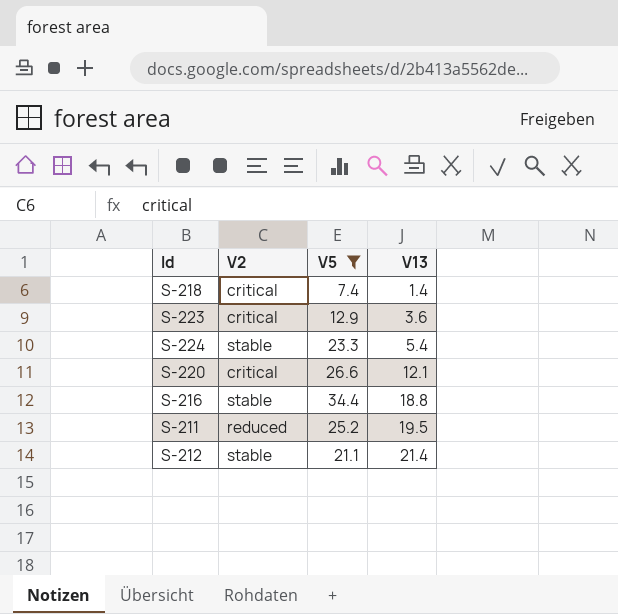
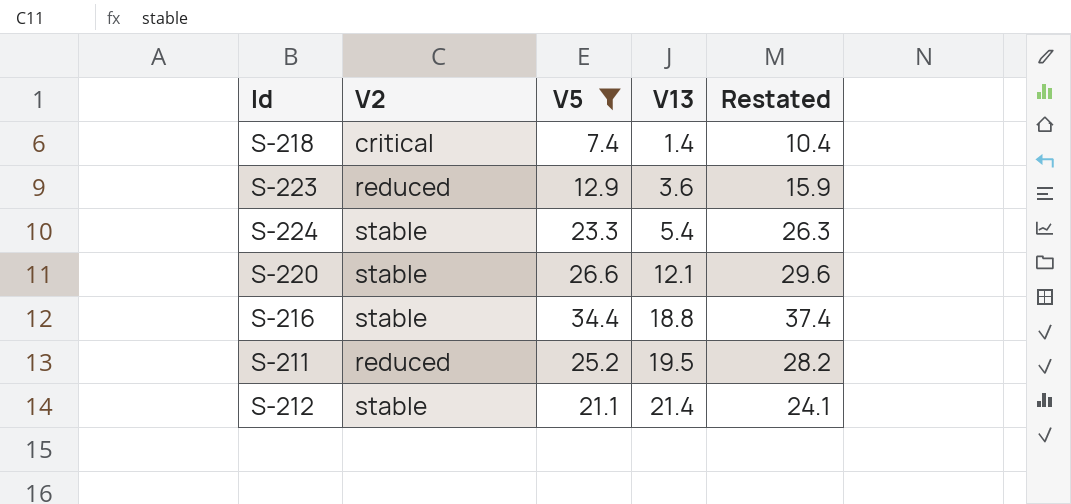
column Restated | formula: none -> [V5] + 3
S-223 | V2: critical -> reduced
S-220 | V2: critical -> stable

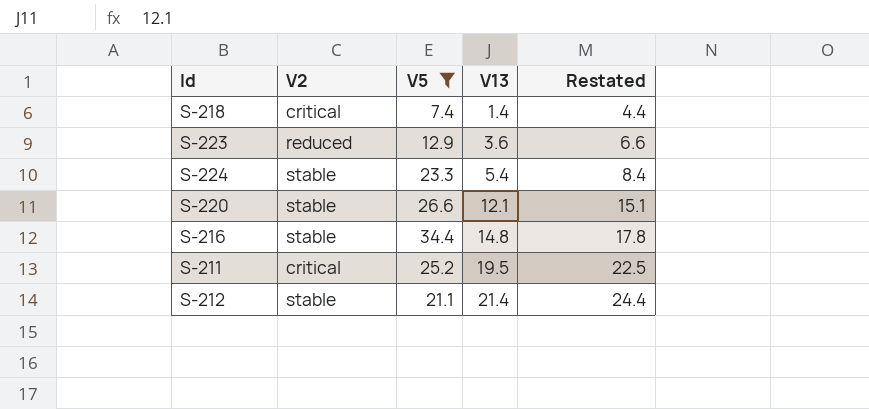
column Restated | formula: [V5] + 3 -> [V13] + 3
S-216 | V13: 18.8 -> 14.8
S-211 | V2: reduced -> critical

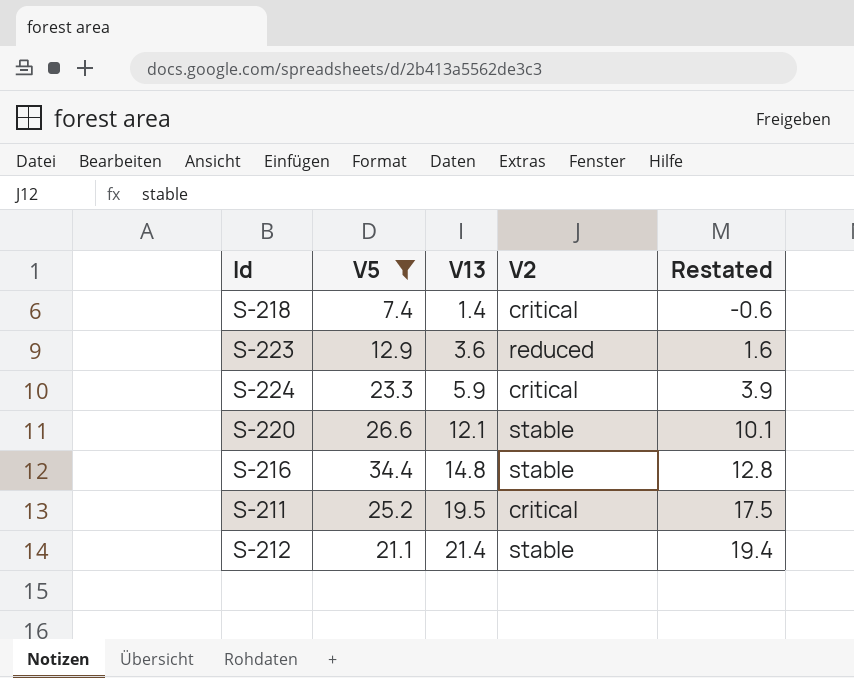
column V2 | position: 2 -> 4
column Restated | formula: [V13] + 3 -> [V13] - 2
S-224 | V13: 5.4 -> 5.9
S-224 | V2: stable -> critical

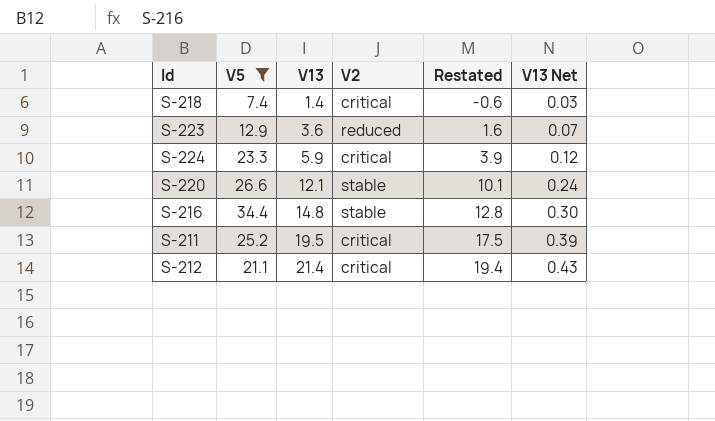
column V13 Net | formula: none -> [V13] * 0.02
S-212 | V2: stable -> critical

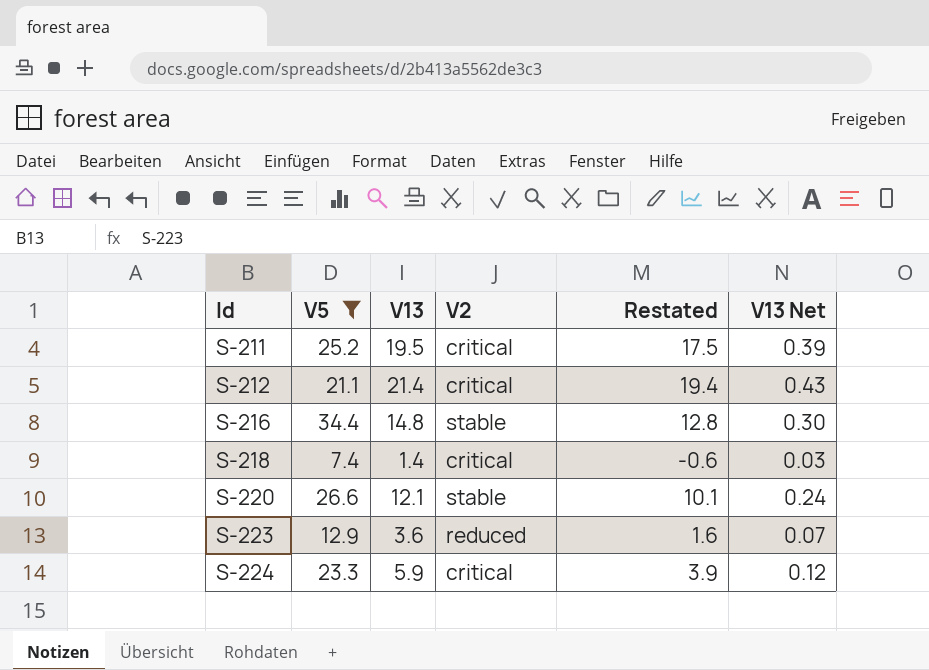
row order: V13 ascending -> Id ascending

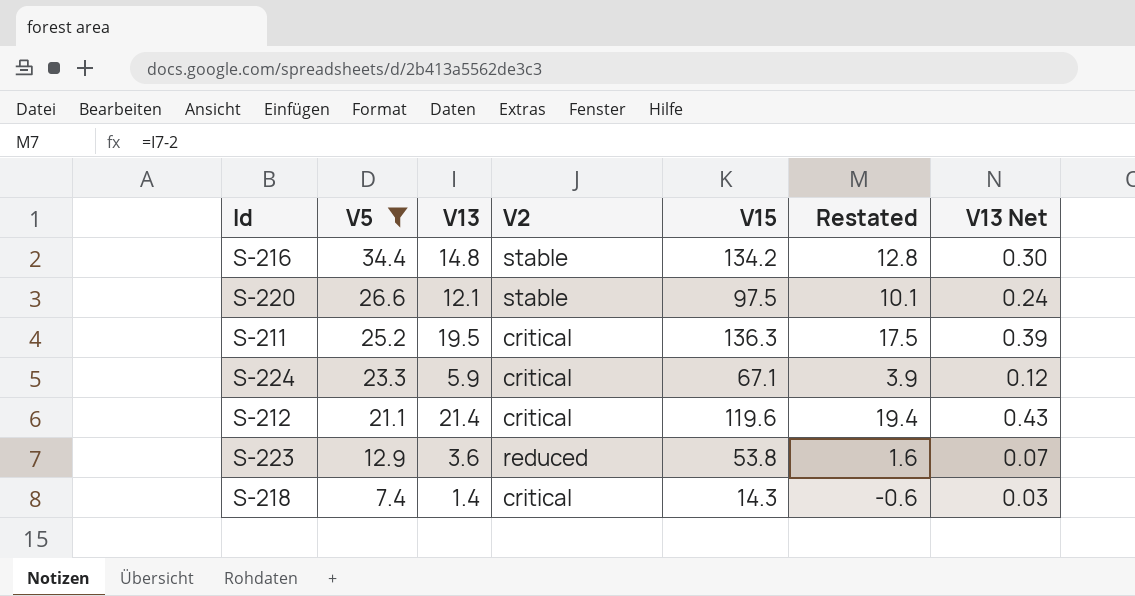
row order: Id ascending -> V5 descending
column V15 | position: none -> 5

